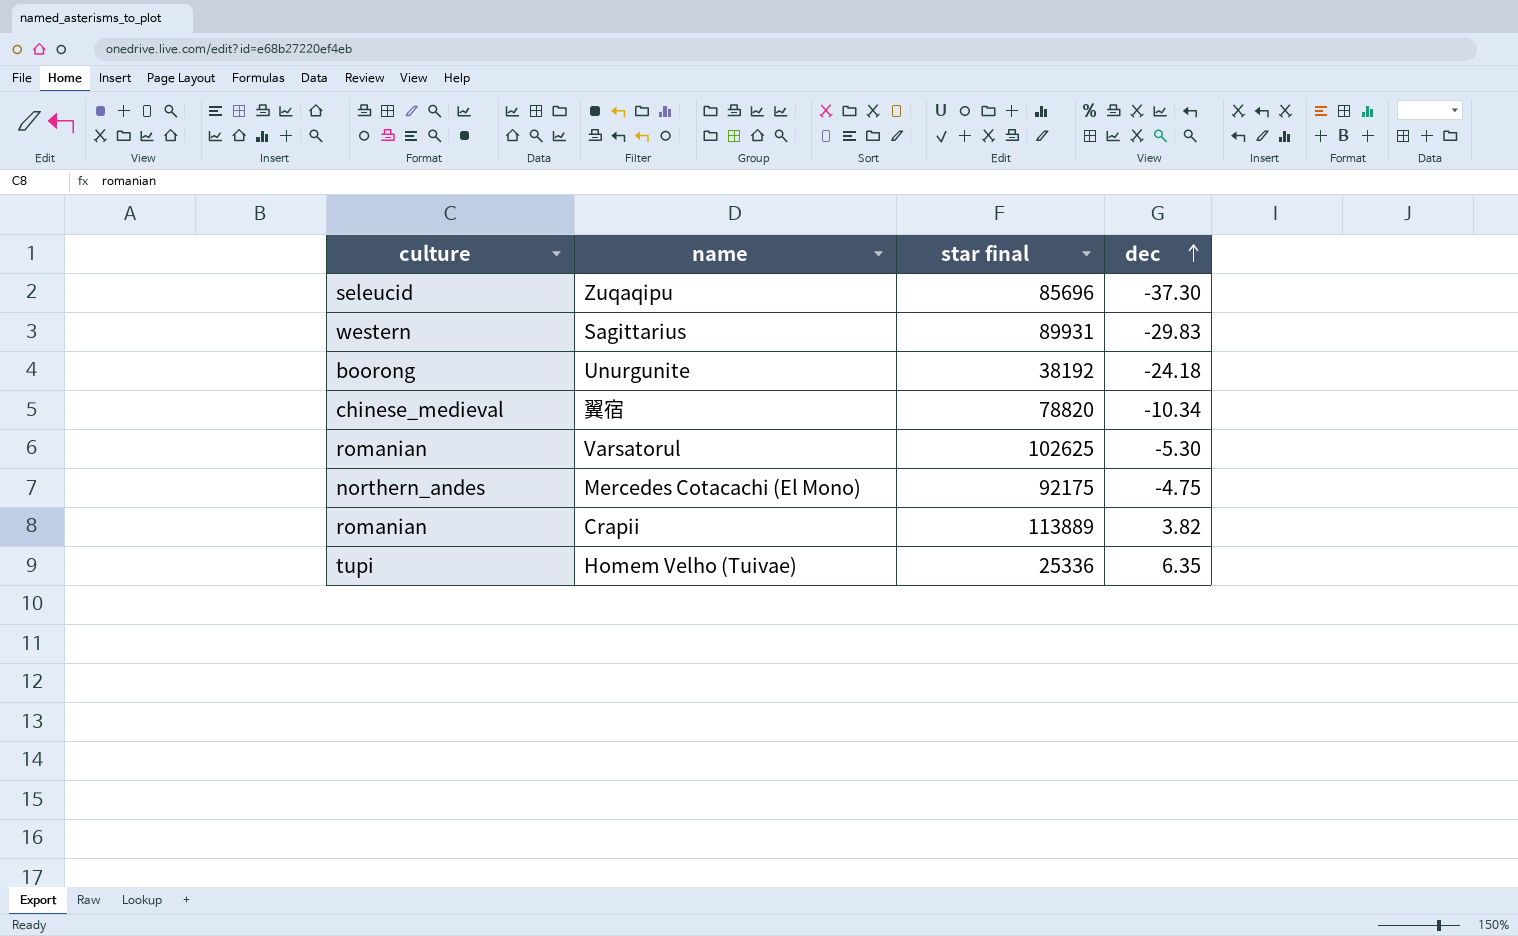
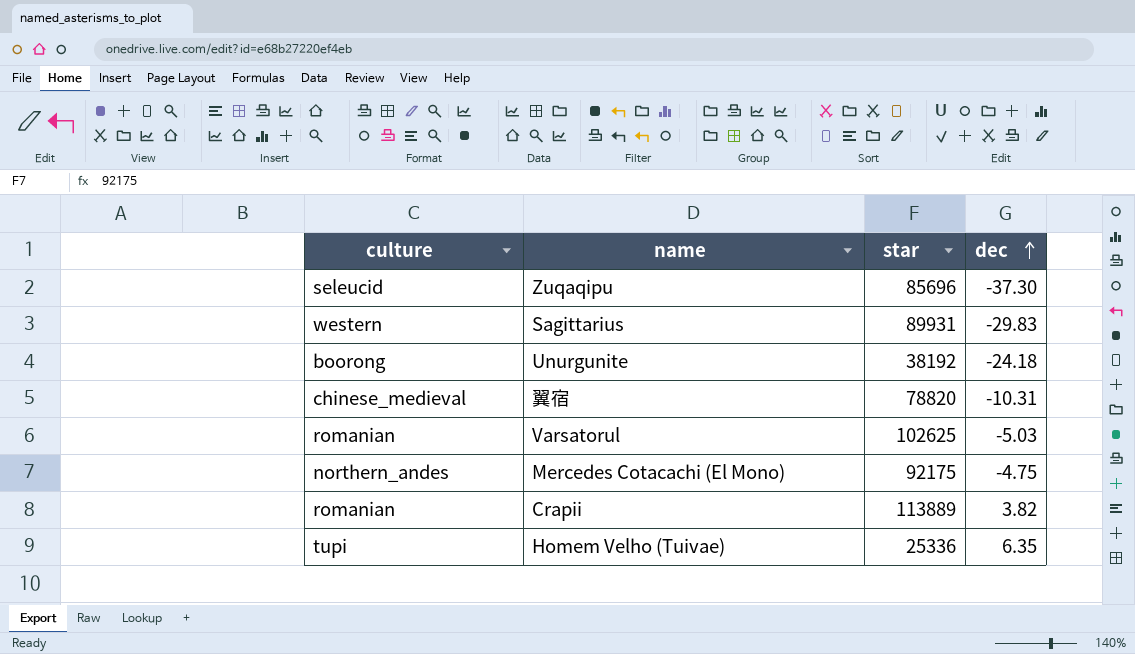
column name: star final -> star
翼宿 | dec: -10.34 -> -10.31
Varsatorul | dec: -5.30 -> -5.03

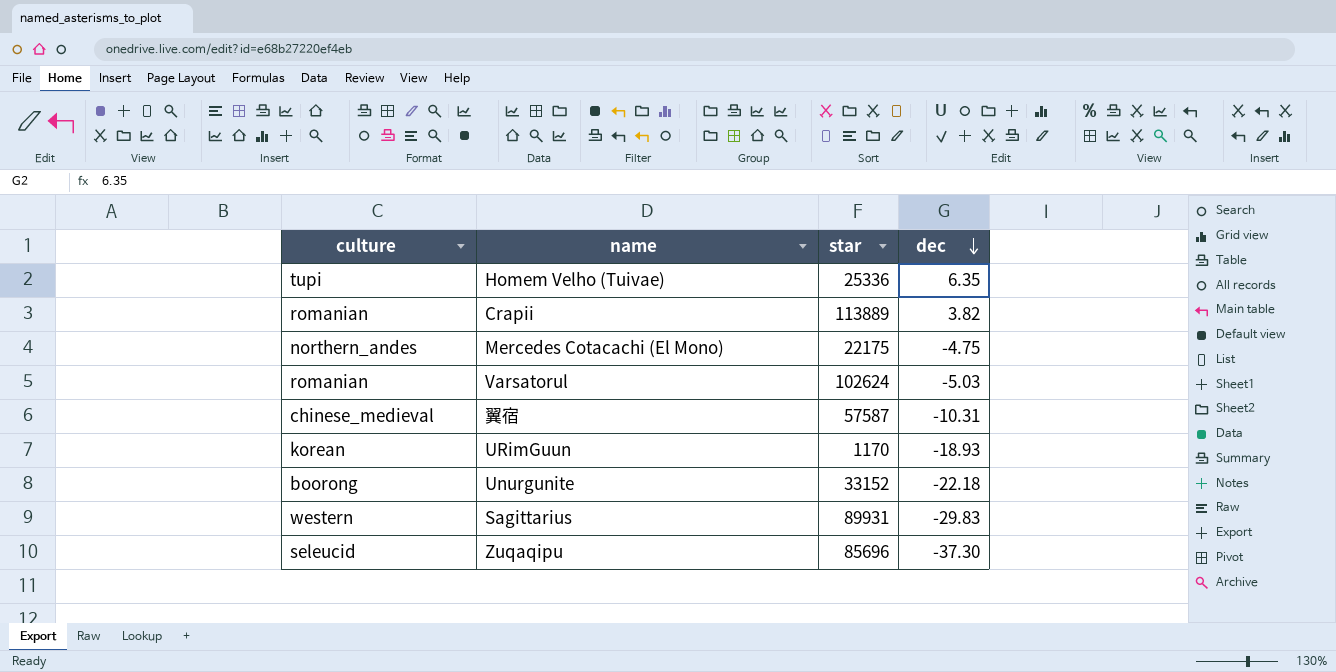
row order: dec ascending -> dec descending
Mercedes Cotacachi (El Mono) | star: 92175 -> 22175
Varsatorul | star: 102625 -> 102624
翼宿 | star: 78820 -> 57587
row URimGuun: none -> korean | 1170 | -18.93
Unurgunite | star: 38192 -> 33152
Unurgunite | dec: -24.18 -> -22.18

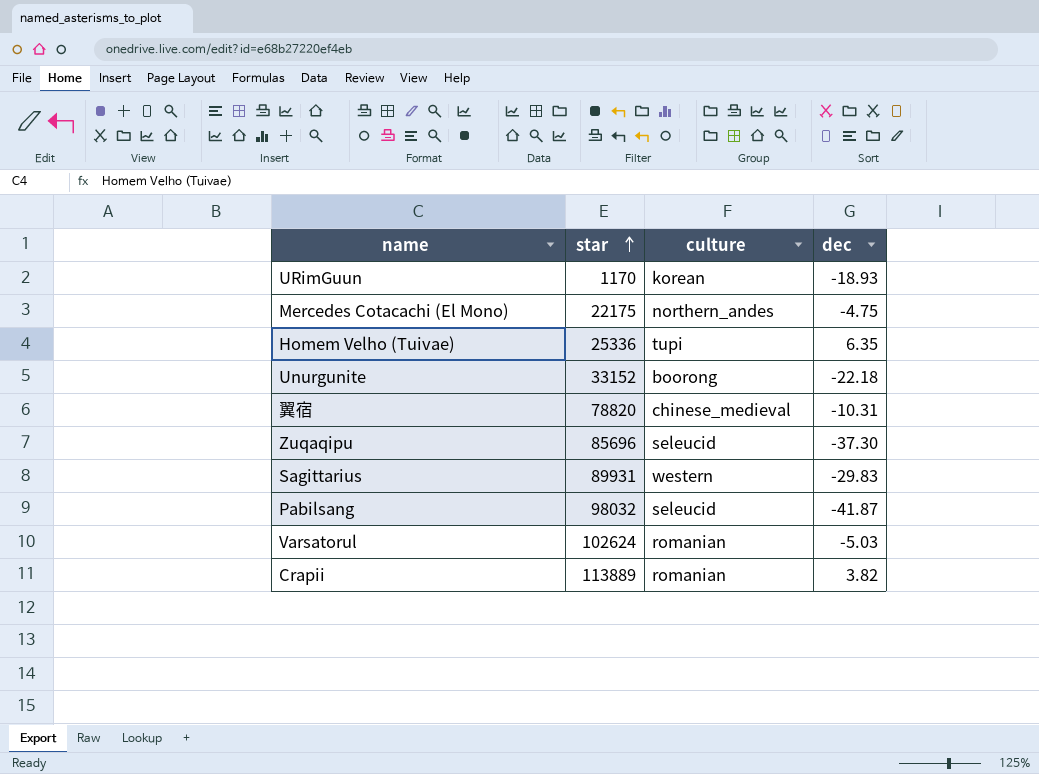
row order: dec descending -> star ascending
column culture | position: 1 -> 3
翼宿 | star: 57587 -> 78820
row Pabilsang: none -> 98032 | seleucid | -41.87

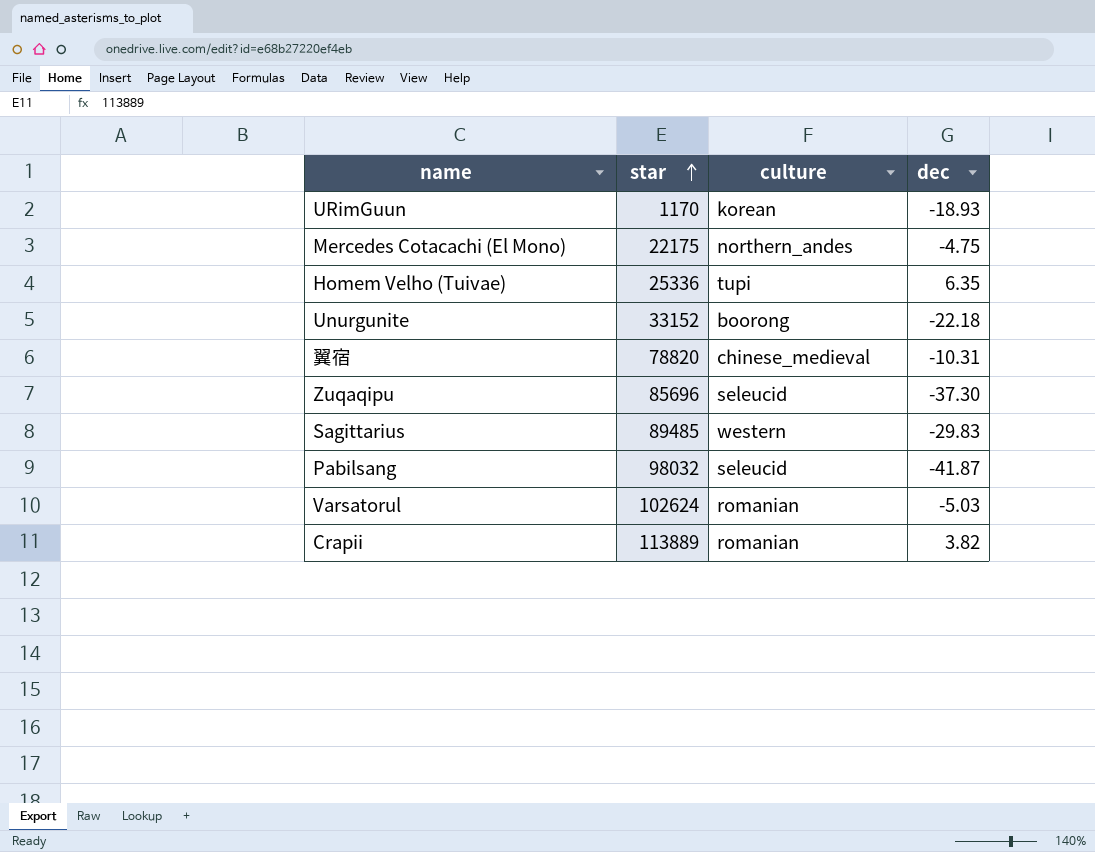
Sagittarius | star: 89931 -> 89485

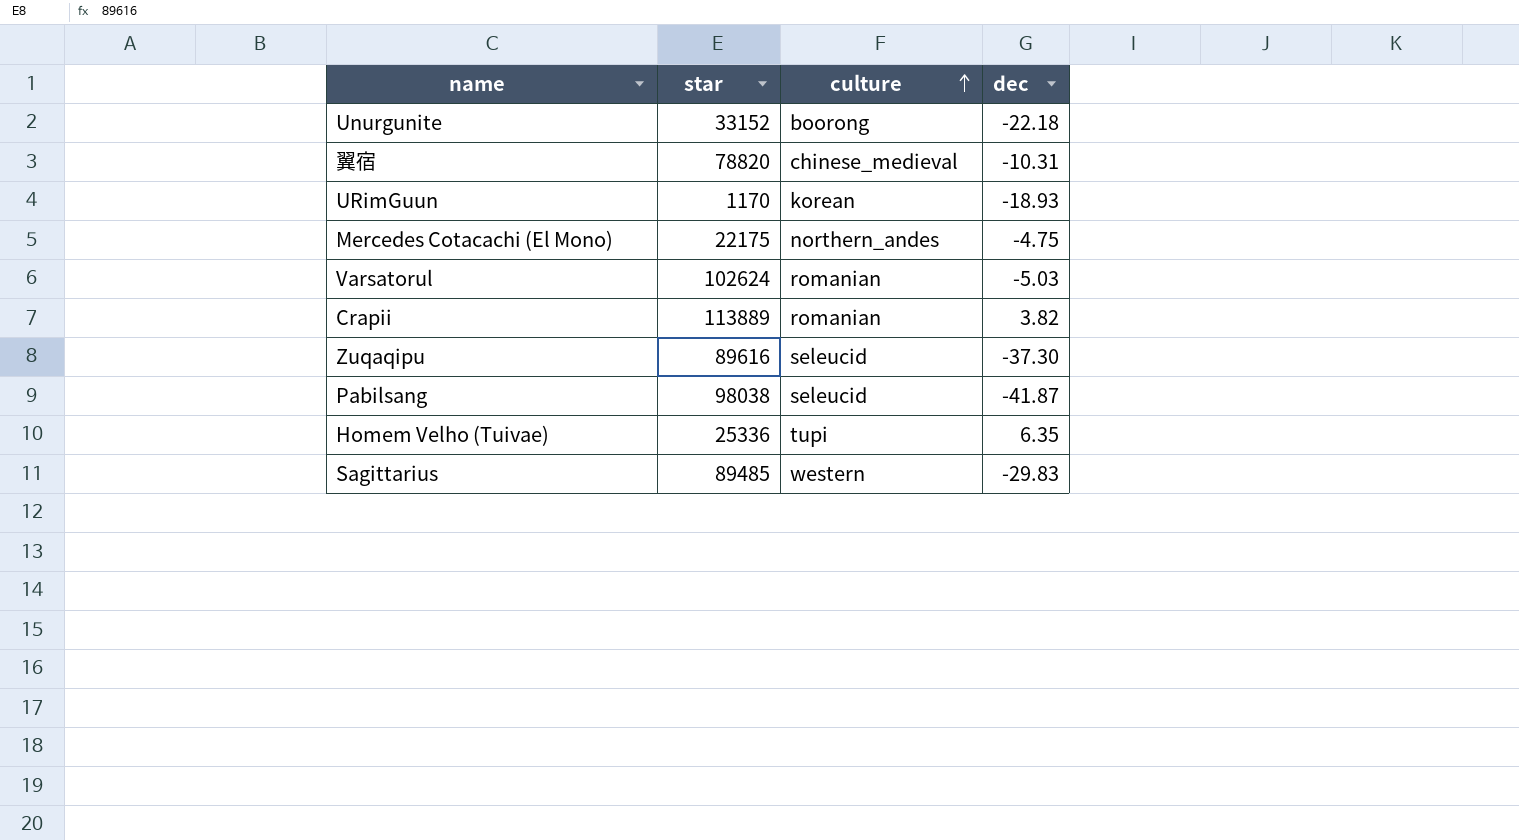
row order: star ascending -> culture ascending
Zuqaqipu | star: 85696 -> 89616
Pabilsang | star: 98032 -> 98038

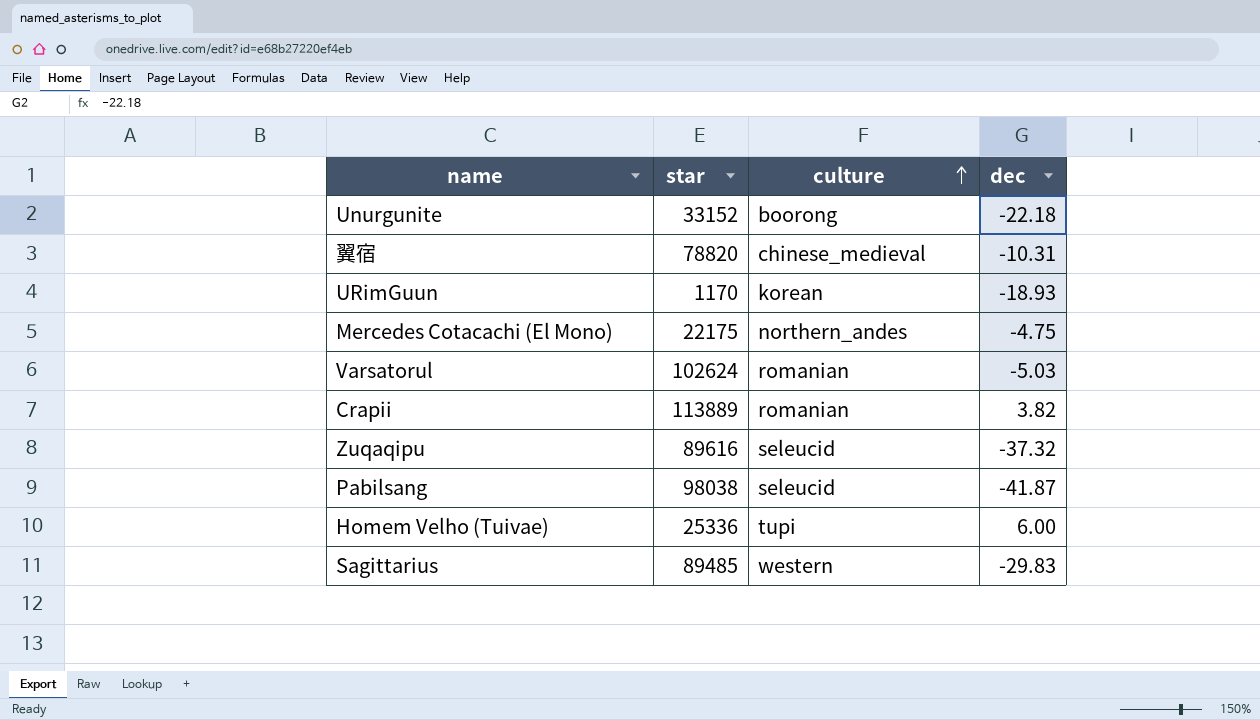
Zuqaqipu | dec: -37.30 -> -37.32
Homem Velho (Tuivae) | dec: 6.35 -> 6.00

